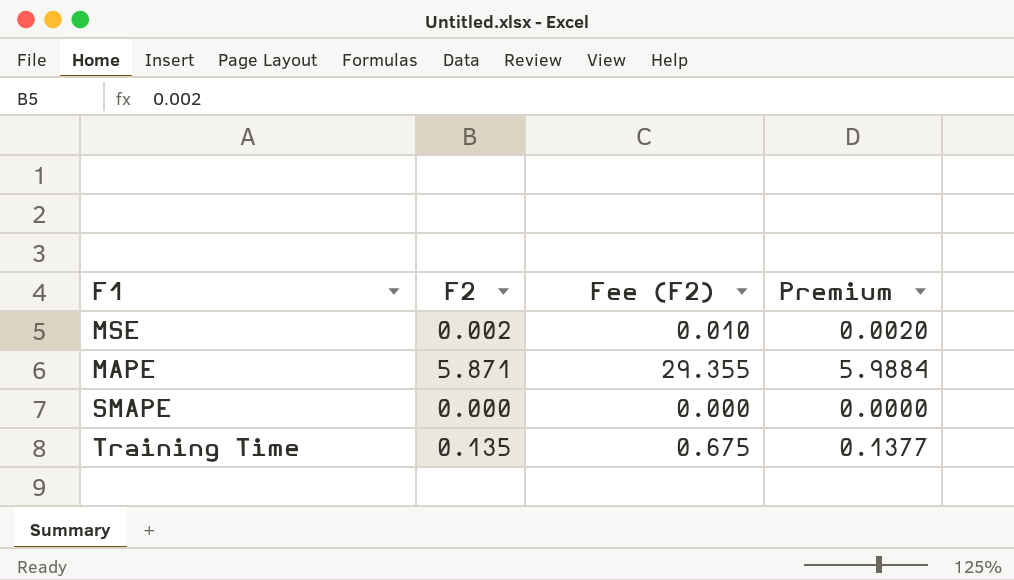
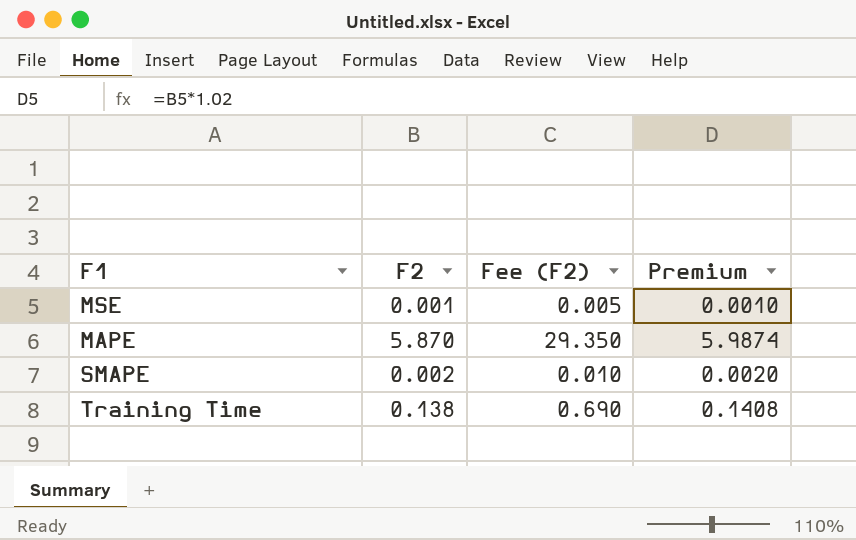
MSE | F2: 0.002 -> 0.001
MSE | Fee (F2): 0.010 -> 0.005
MSE | Premium: 0.0020 -> 0.0010
MAPE | F2: 5.871 -> 5.870
MAPE | Fee (F2): 29.355 -> 29.350
MAPE | Premium: 5.9884 -> 5.9874
SMAPE | F2: 0.000 -> 0.002
SMAPE | Fee (F2): 0.000 -> 0.010
SMAPE | Premium: 0.0000 -> 0.0020
Training Time | F2: 0.135 -> 0.138
Training Time | Fee (F2): 0.675 -> 0.690
Training Time | Premium: 0.1377 -> 0.1408

